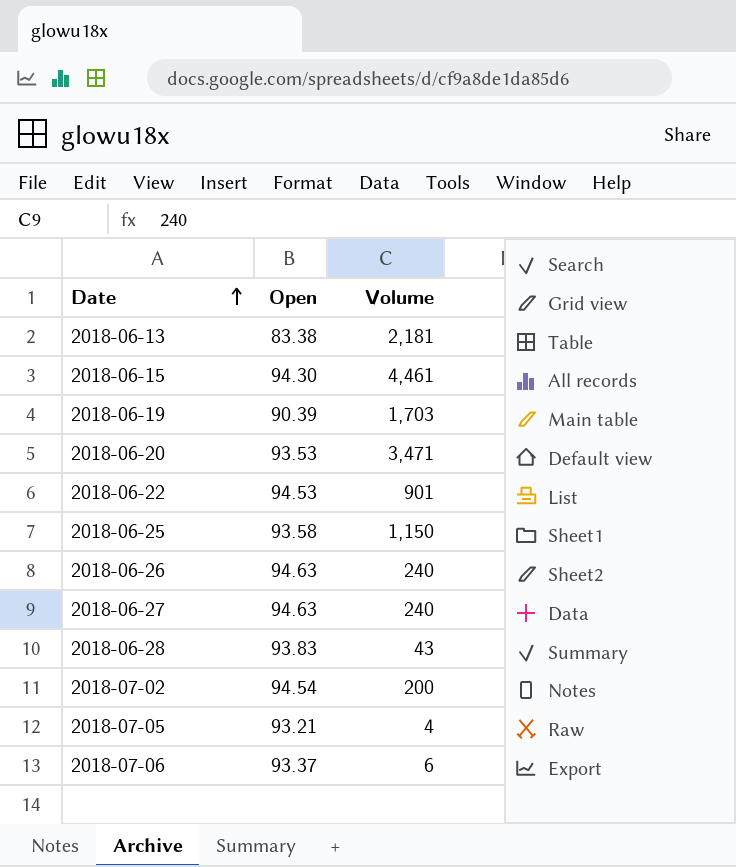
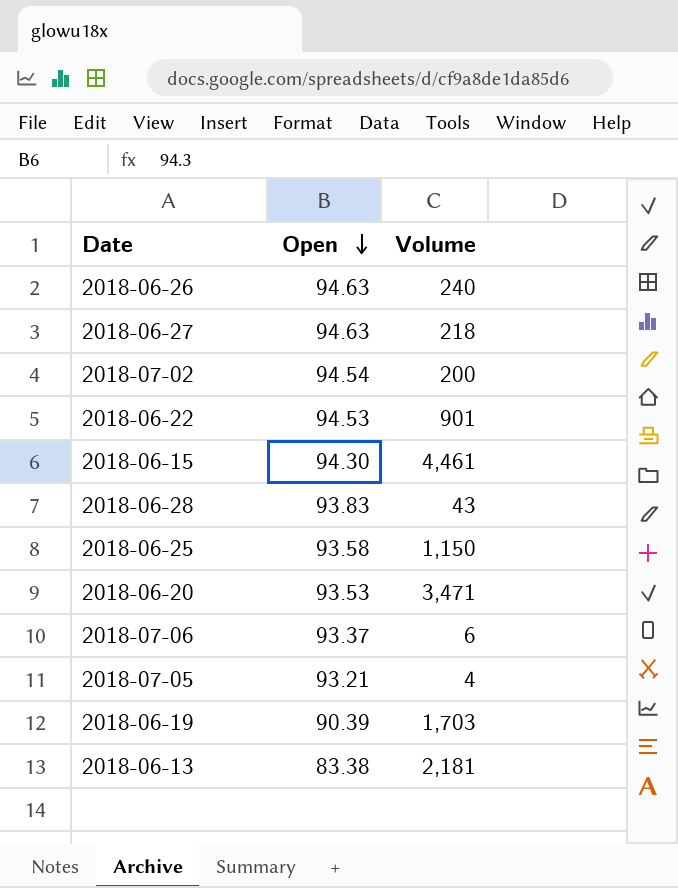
row order: Date ascending -> Open descending
2018-06-27 | Volume: 240 -> 218

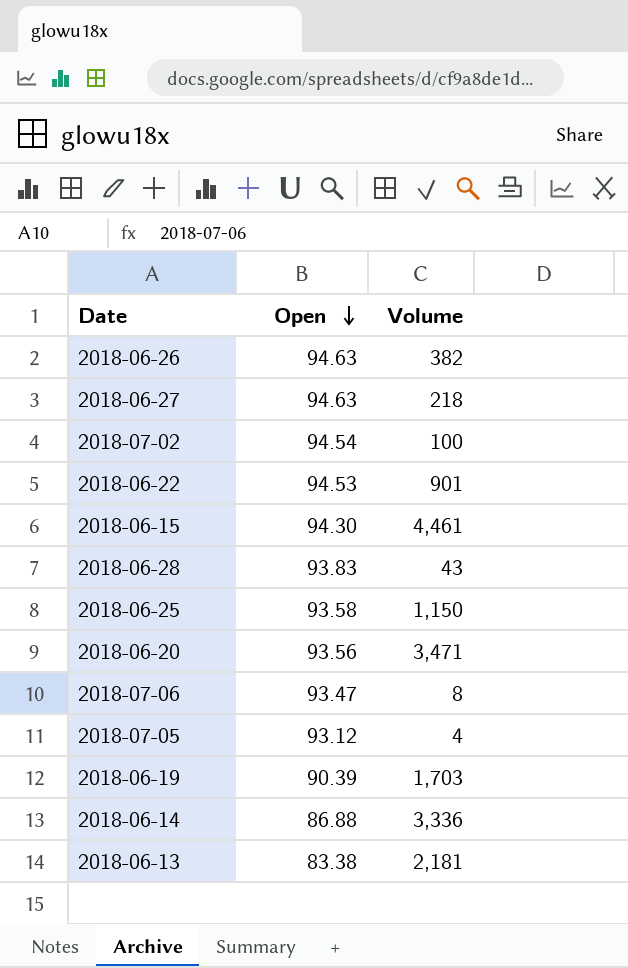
2018-06-26 | Volume: 240 -> 382
2018-07-02 | Volume: 200 -> 100
2018-06-20 | Open: 93.53 -> 93.56
2018-07-06 | Open: 93.37 -> 93.47
2018-07-06 | Volume: 6 -> 8
2018-07-05 | Open: 93.21 -> 93.12
row 2018-06-14: none -> 86.88 | 3,336

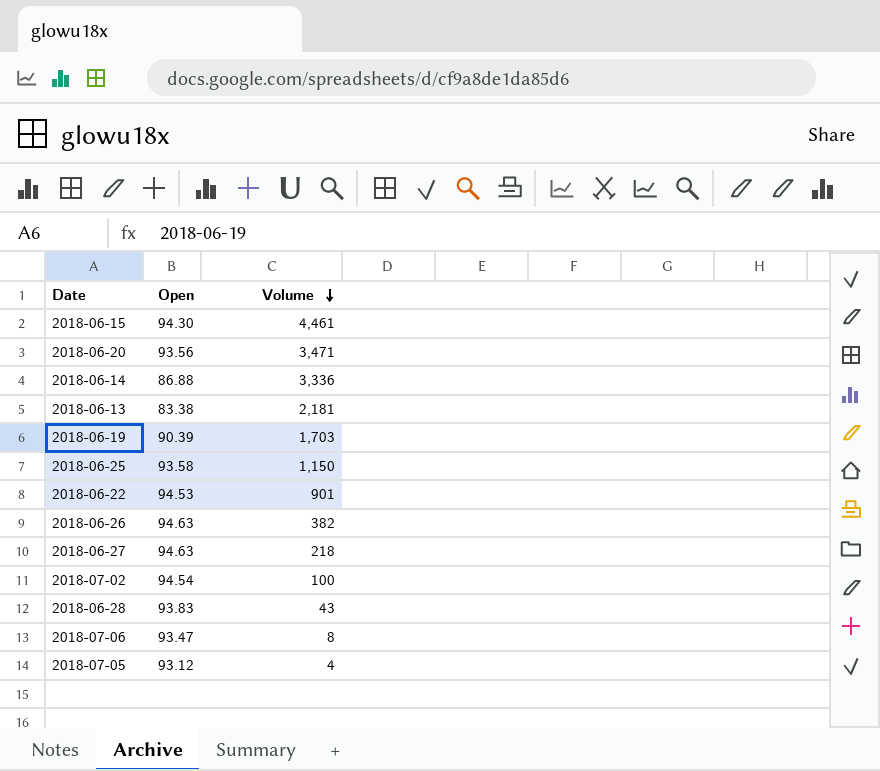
row order: Open descending -> Volume descending

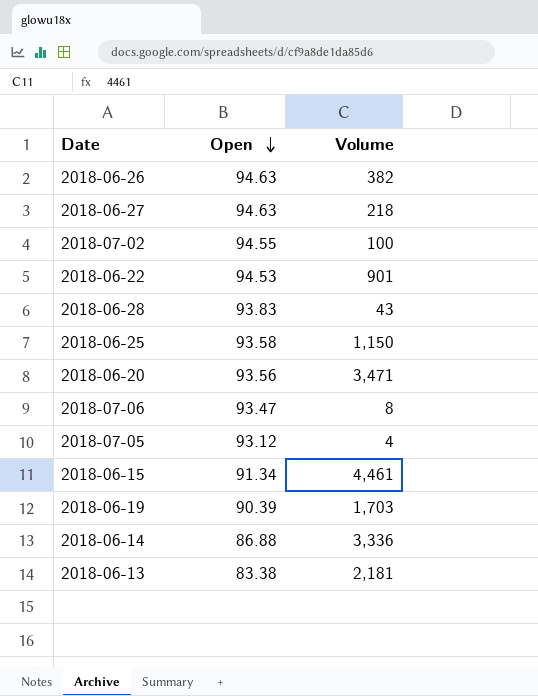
row order: Volume descending -> Open descending
2018-07-02 | Open: 94.54 -> 94.55
2018-06-15 | Open: 94.30 -> 91.34

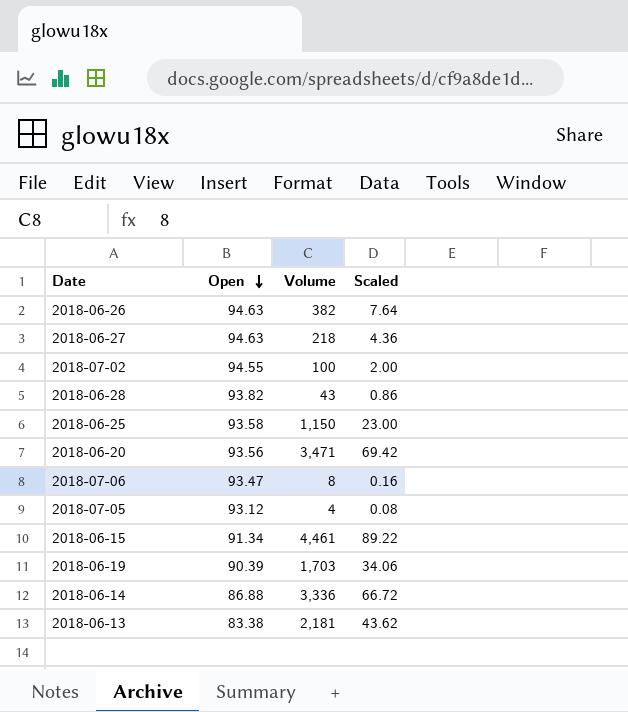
column Scaled | formula: none -> [Volume] * 0.02
row 2018-06-22: 94.53 | 901 -> none
2018-06-28 | Open: 93.83 -> 93.82

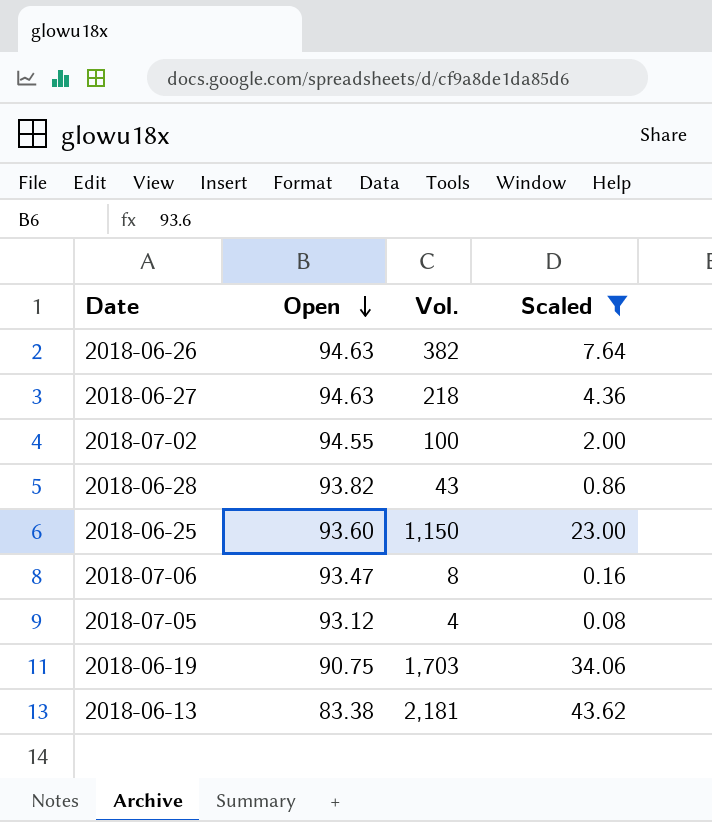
filter: none -> Scaled <= 43.62
column name: Volume -> Vol.
2018-06-25 | Open: 93.58 -> 93.60
2018-06-19 | Open: 90.39 -> 90.75

